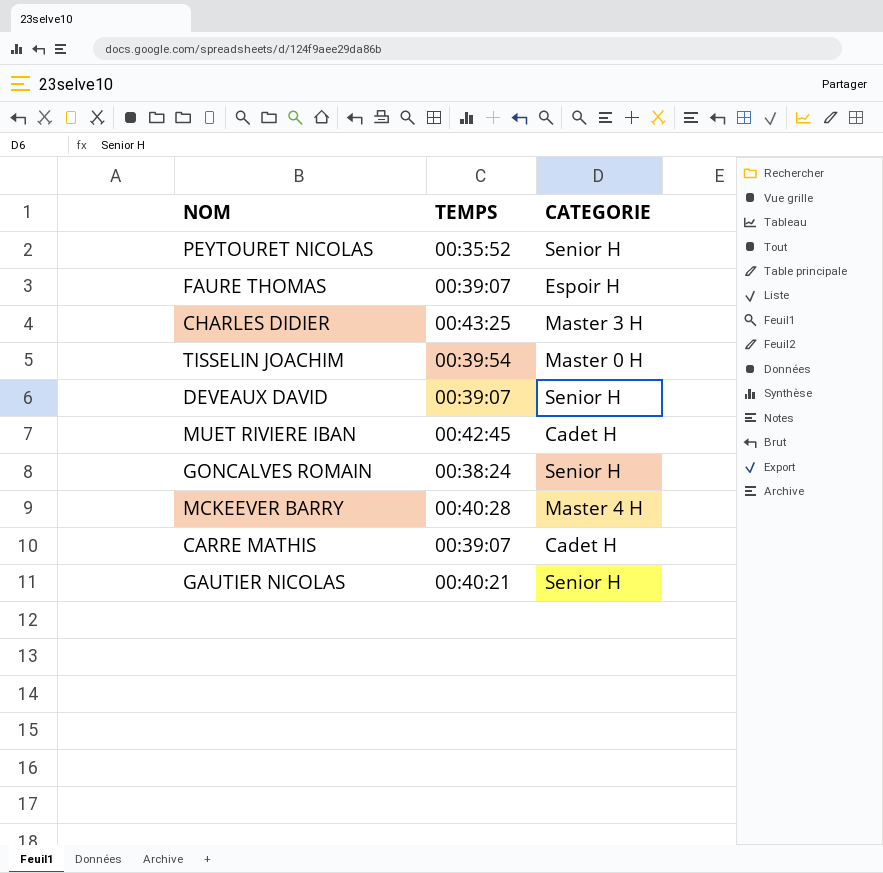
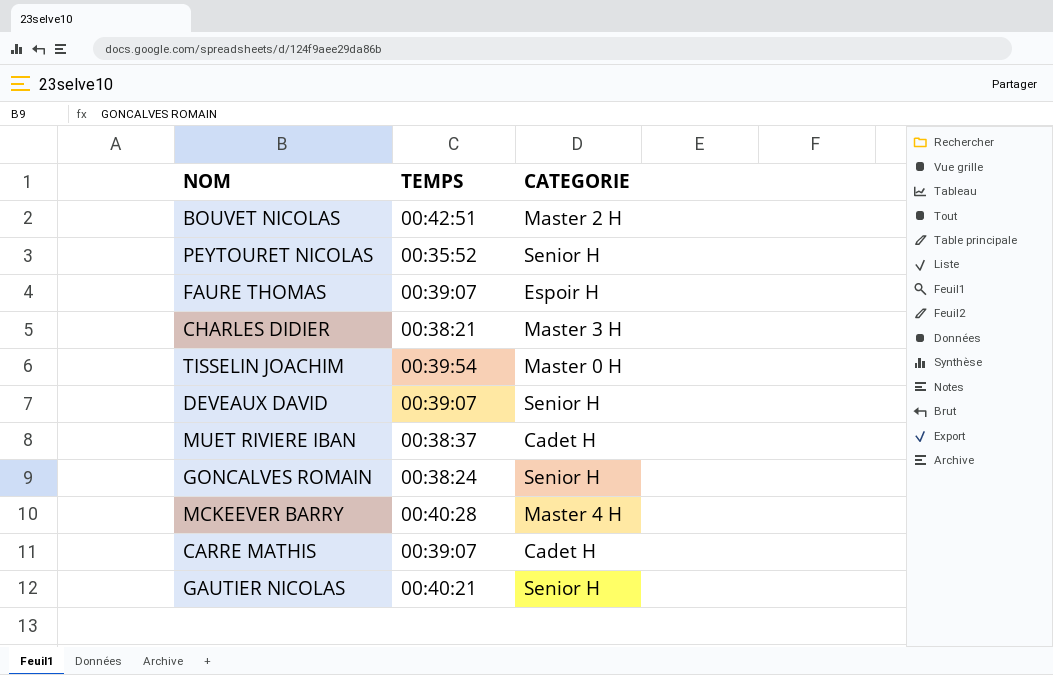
row BOUVET NICOLAS: none -> 00:42:51 | Master 2 H
CHARLES DIDIER | TEMPS: 00:43:25 -> 00:38:21
MUET RIVIERE IBAN | TEMPS: 00:42:45 -> 00:38:37

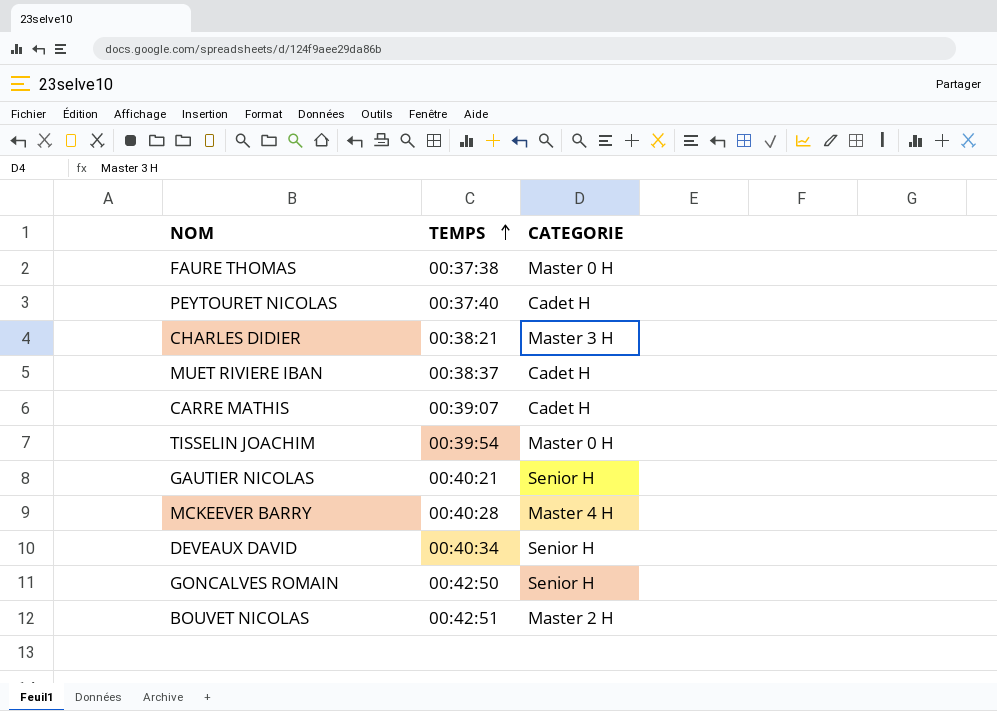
row order: none -> TEMPS ascending
FAURE THOMAS | TEMPS: 00:39:07 -> 00:37:38
FAURE THOMAS | CATEGORIE: Espoir H -> Master 0 H
PEYTOURET NICOLAS | TEMPS: 00:35:52 -> 00:37:40
PEYTOURET NICOLAS | CATEGORIE: Senior H -> Cadet H
DEVEAUX DAVID | TEMPS: 00:39:07 -> 00:40:34
GONCALVES ROMAIN | TEMPS: 00:38:24 -> 00:42:50

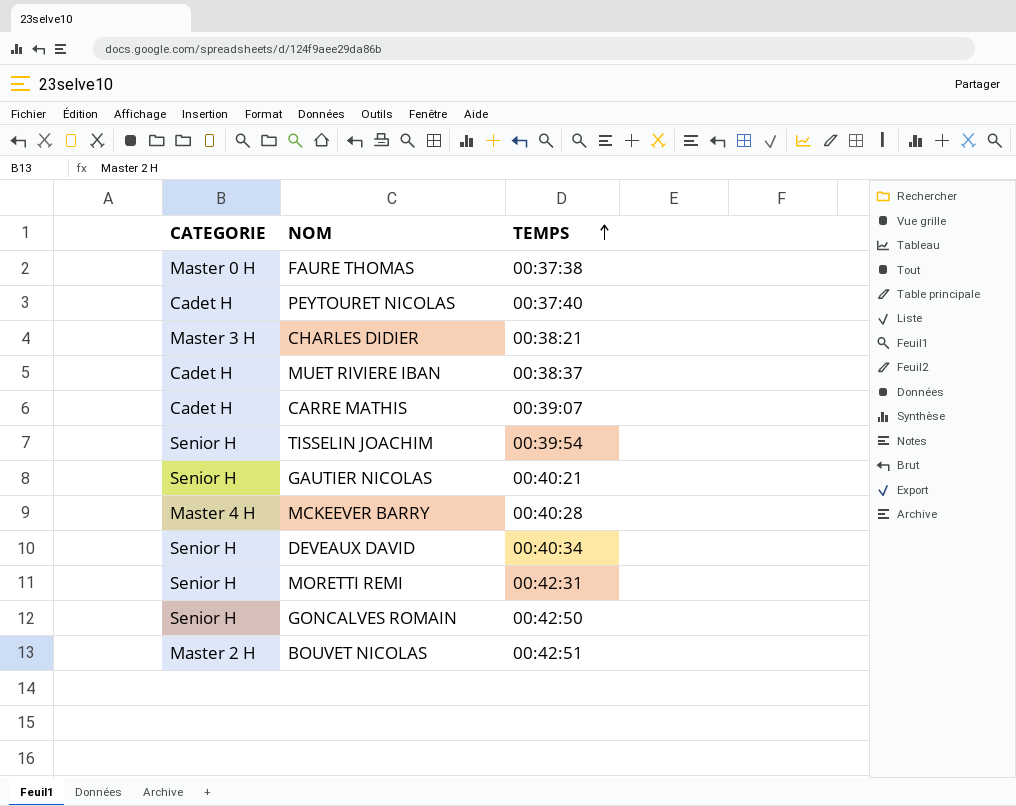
column CATEGORIE | position: 3 -> 1
TISSELIN JOACHIM | CATEGORIE: Master 0 H -> Senior H
row MORETTI REMI: none -> Senior H | 00:42:31

